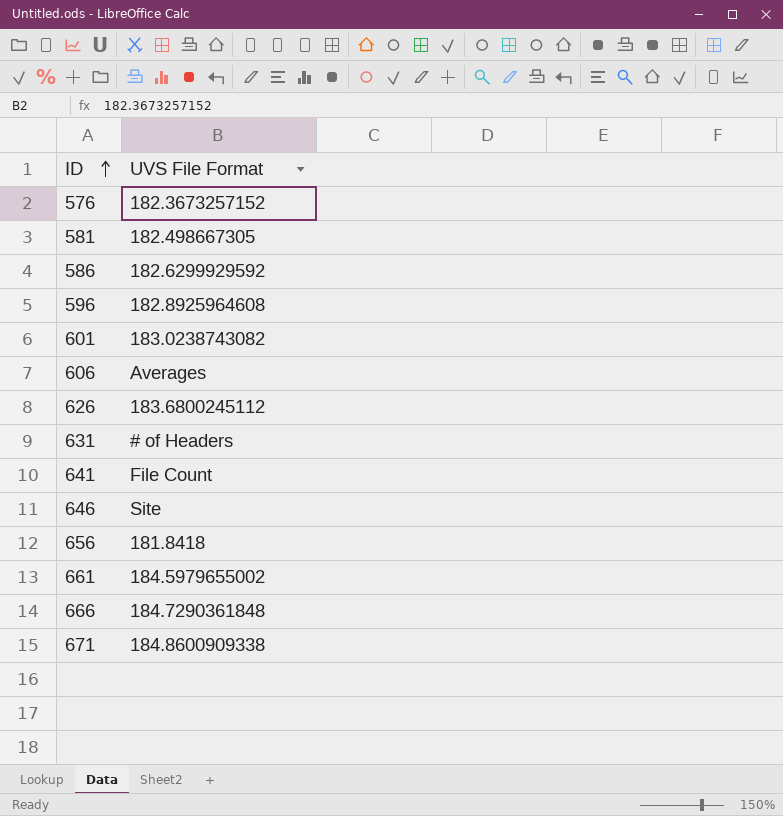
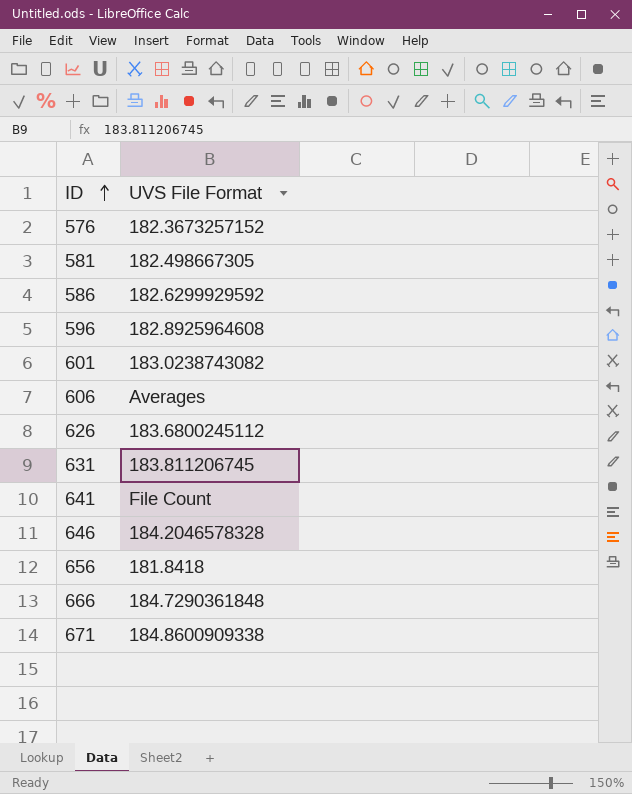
row 661: 184.5979655002 -> none
631 | UVS File Format: # of Headers -> 183.811206745
646 | UVS File Format: Site -> 184.2046578328

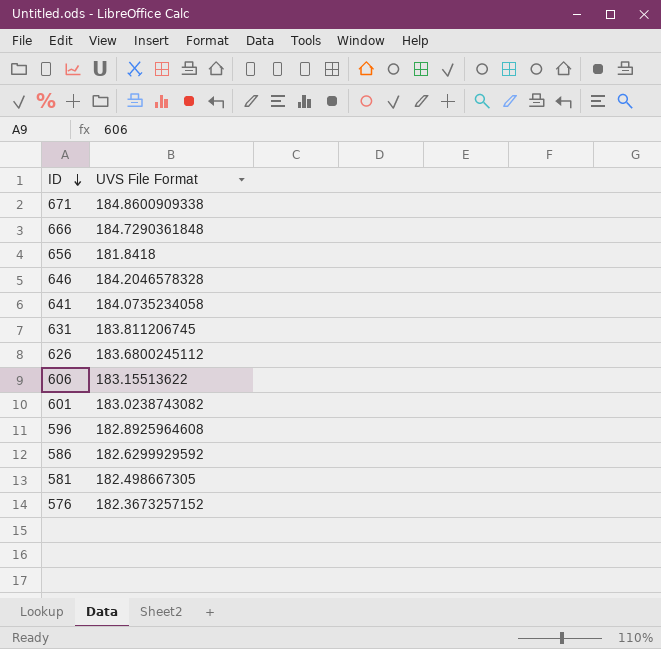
row order: ID ascending -> ID descending
641 | UVS File Format: File Count -> 184.0735234058
606 | UVS File Format: Averages -> 183.15513622

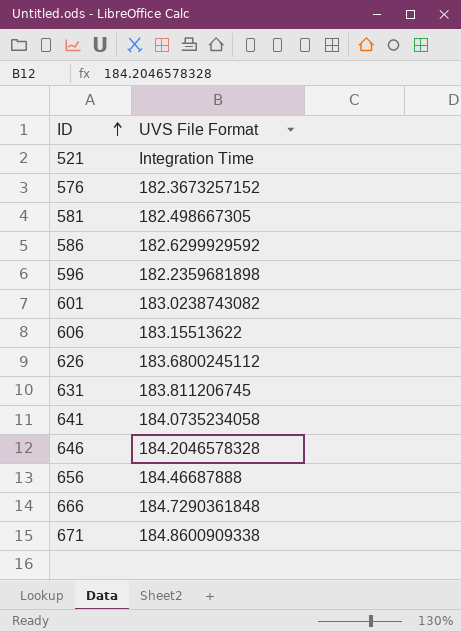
row order: ID descending -> ID ascending
row 521: none -> Integration Time
596 | UVS File Format: 182.8925964608 -> 182.2359681898
656 | UVS File Format: 181.8418 -> 184.46687888

